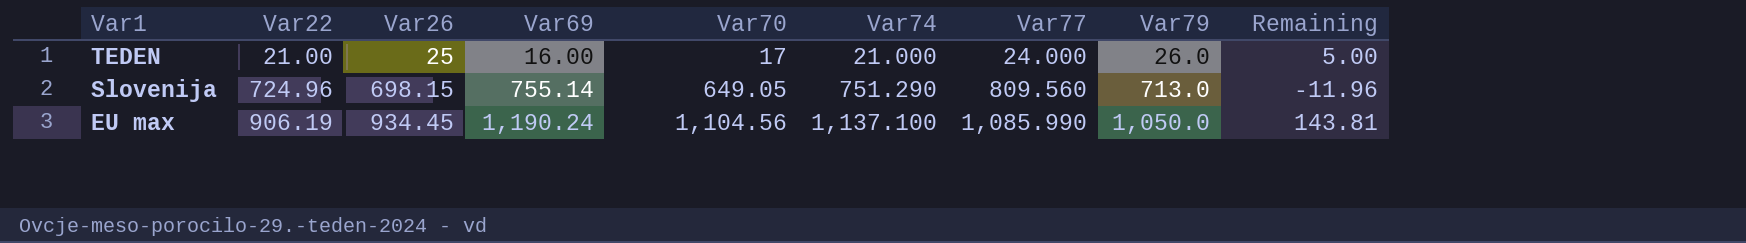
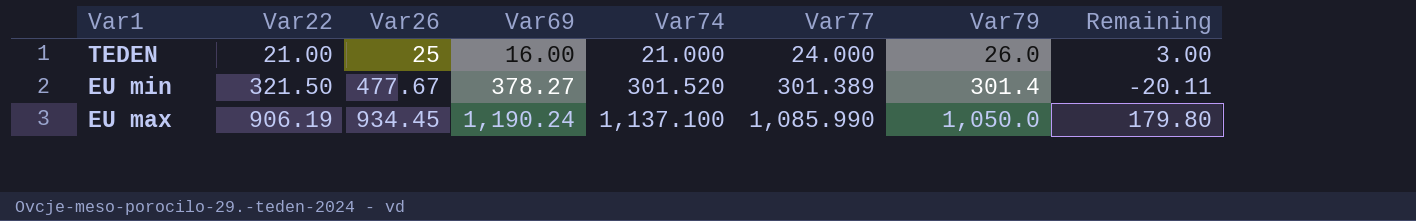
column Var70 | position: 5 -> none
column Remaining | formula: [Var79] - [Var22] -> [Var77] - [Var22]
row Slovenija: 724.96 | 698.15 | 755.14 | 649.05 | 751.290 | 809.560 | 713.0 | -11.96 -> none
row EU min: none -> 321.50 | 477.67 | 378.27 | 301.520 | 301.389 | 301.4 | -20.11

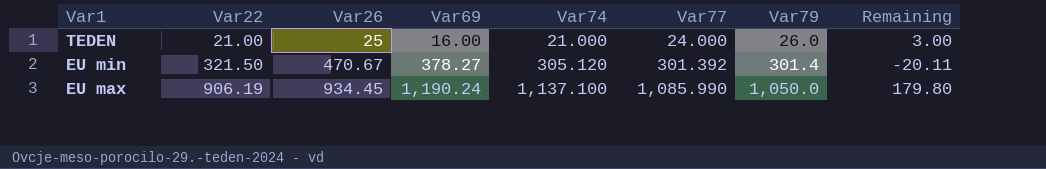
EU min | Var26: 477.67 -> 470.67
EU min | Var74: 301.520 -> 305.120
EU min | Var77: 301.389 -> 301.392

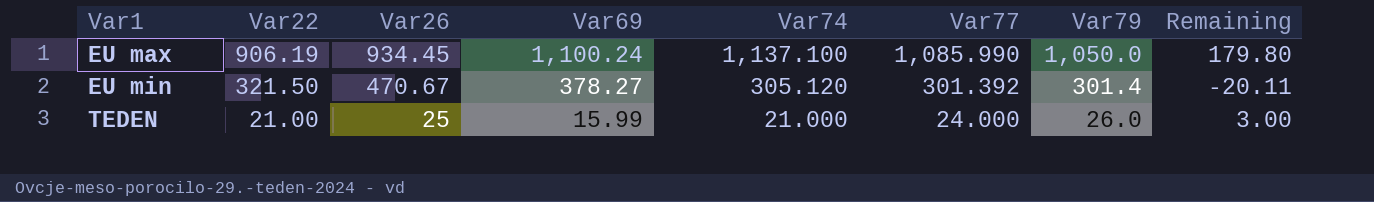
row order: Var1 descending -> Var1 ascending
EU max | Var69: 1,190.24 -> 1,100.24
TEDEN | Var69: 16.00 -> 15.99

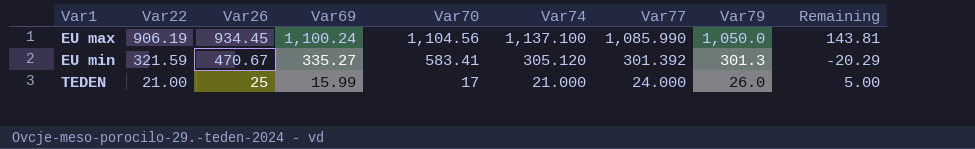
column Var70 | position: none -> 5
column Remaining | formula: [Var77] - [Var22] -> [Var79] - [Var22]
EU min | Var22: 321.50 -> 321.59
EU min | Var69: 378.27 -> 335.27
EU min | Var79: 301.4 -> 301.3

